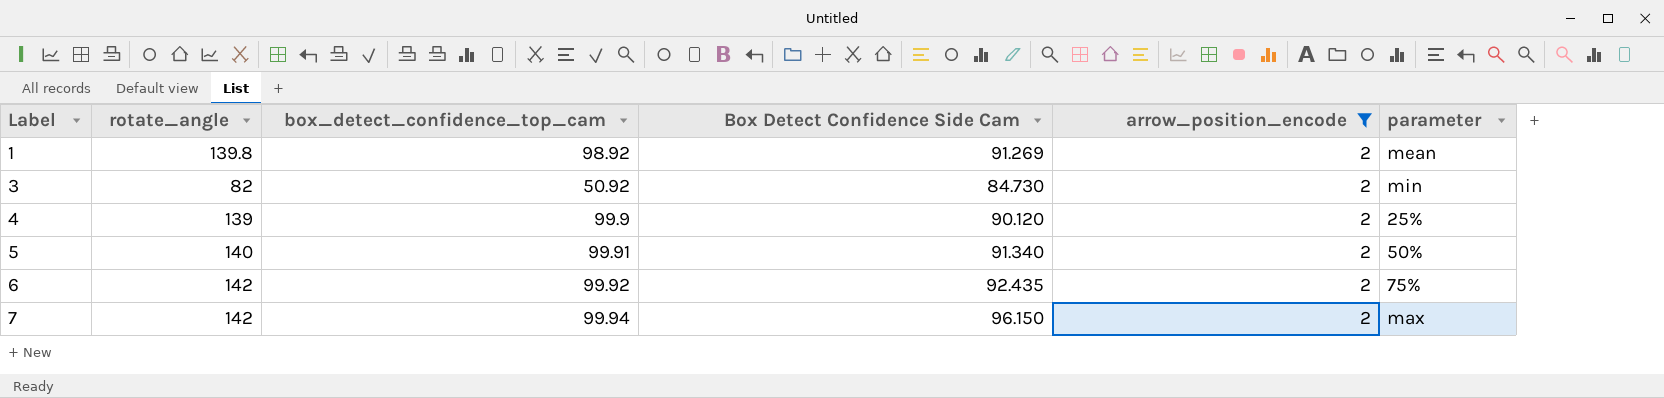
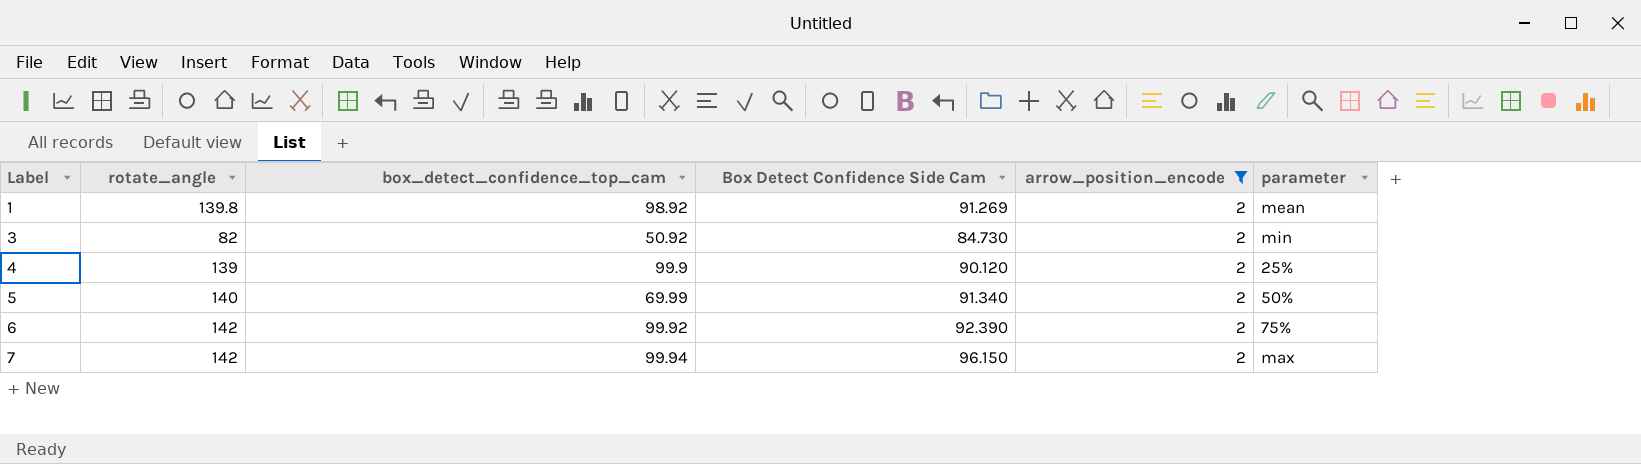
5 | box_detect_confidence_top_cam: 99.91 -> 69.99
6 | Box Detect Confidence Side Cam: 92.435 -> 92.390

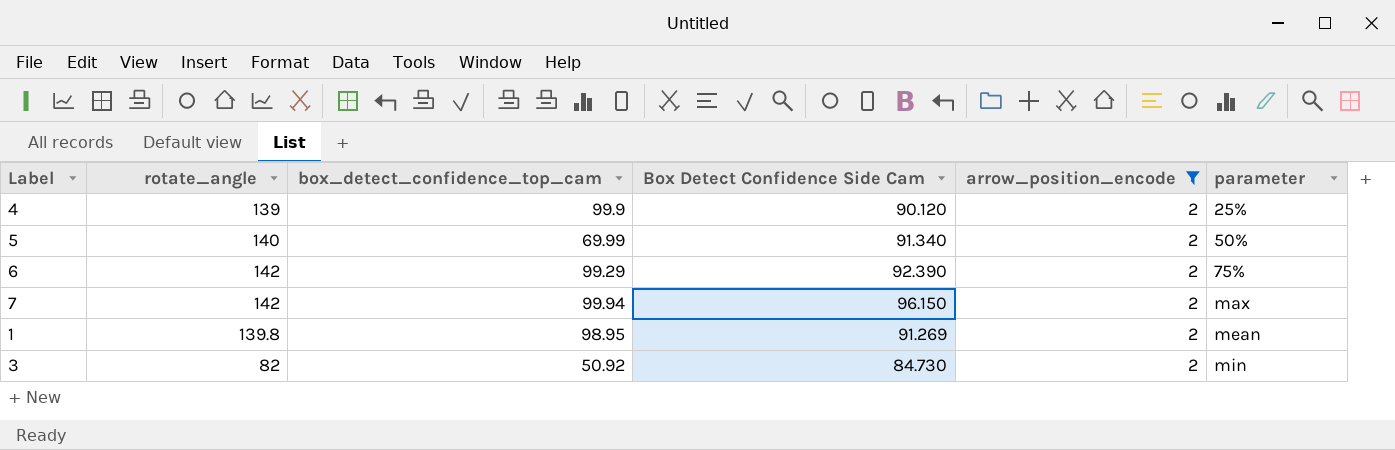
row order: Label ascending -> parameter ascending
6 | box_detect_confidence_top_cam: 99.92 -> 99.29
1 | box_detect_confidence_top_cam: 98.92 -> 98.95

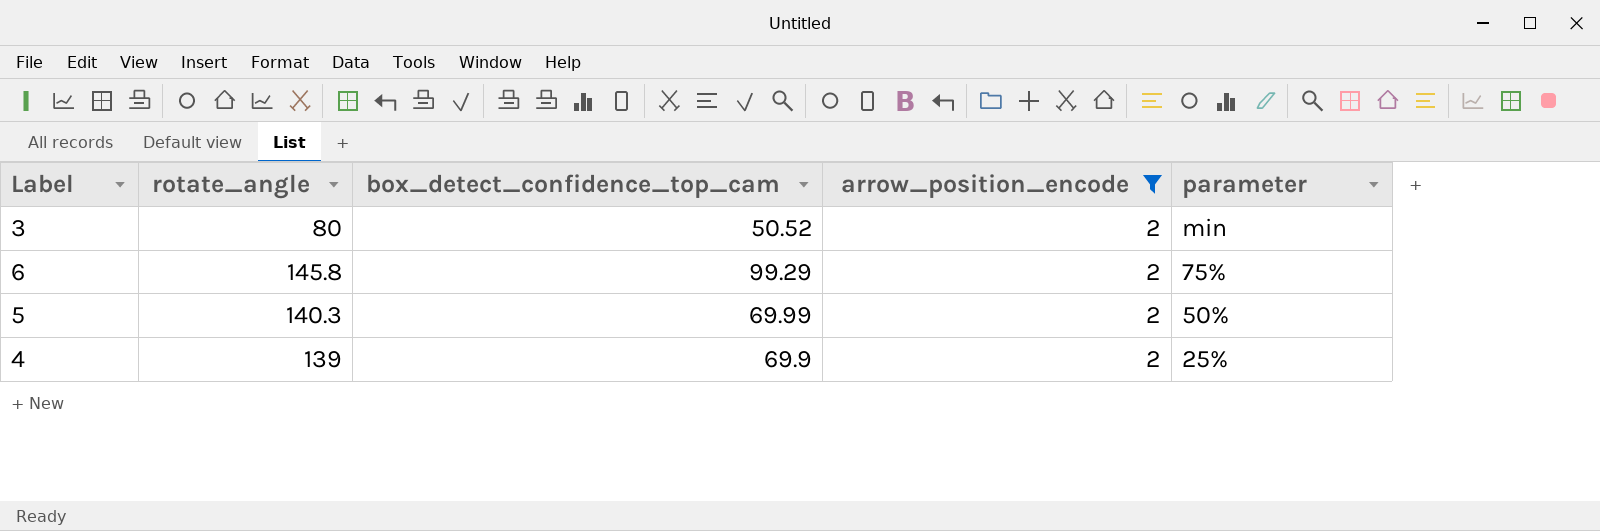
row order: parameter ascending -> parameter descending
column Box Detect Confidence Side Cam | position: 4 -> none
row 7: 142 | 99.94 | 96.150 | 2 | max -> none
row 1: 139.8 | 98.95 | 91.269 | 2 | mean -> none
3 | rotate_angle: 82 -> 80
3 | box_detect_confidence_top_cam: 50.92 -> 50.52
6 | rotate_angle: 142 -> 145.8
5 | rotate_angle: 140 -> 140.3
4 | box_detect_confidence_top_cam: 99.9 -> 69.9

